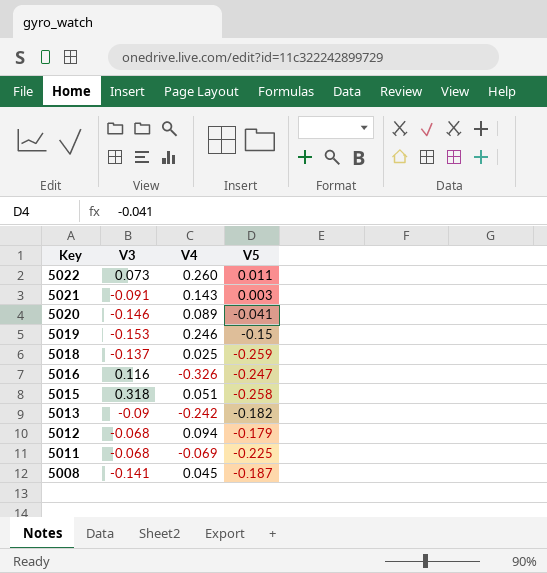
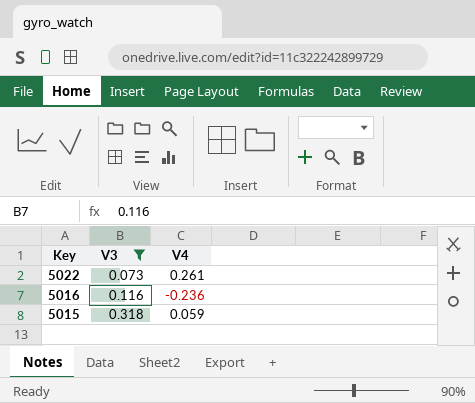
filter: none -> V3 >= 0.073
column V5 | position: 4 -> none
5022 | V4: 0.260 -> 0.261
5016 | V4: -0.326 -> -0.236
5015 | V4: 0.051 -> 0.059

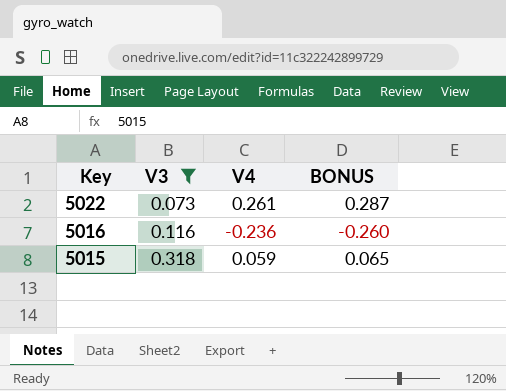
column BONUS | formula: none -> [V4] * 1.1

